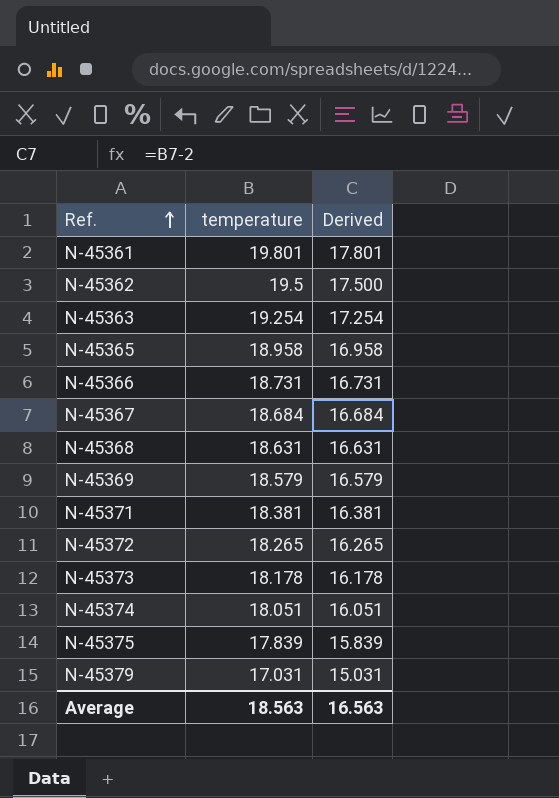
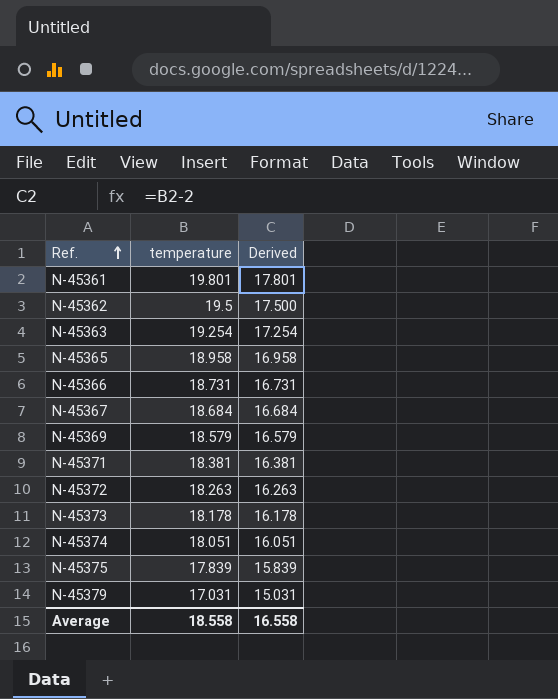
row N-45368: 18.631 | 16.631 -> none
N-45372 | temperature: 18.265 -> 18.263
N-45372 | Derived: 16.265 -> 16.263
Average | temperature: 18.563 -> 18.558
Average | Derived: 16.563 -> 16.558

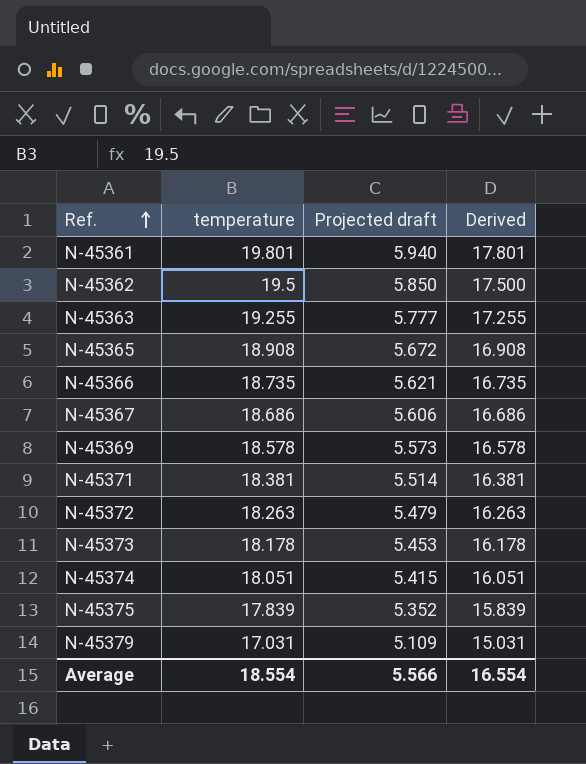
column Projected draft | formula: none -> [temperature] * 0.3
N-45363 | temperature: 19.254 -> 19.255
N-45363 | Derived: 17.254 -> 17.255
N-45365 | temperature: 18.958 -> 18.908
N-45365 | Derived: 16.958 -> 16.908
N-45366 | temperature: 18.731 -> 18.735
N-45366 | Derived: 16.731 -> 16.735
N-45367 | temperature: 18.684 -> 18.686
N-45367 | Derived: 16.684 -> 16.686
N-45369 | temperature: 18.579 -> 18.578
N-45369 | Derived: 16.579 -> 16.578
Average | temperature: 18.558 -> 18.554
Average | Derived: 16.558 -> 16.554

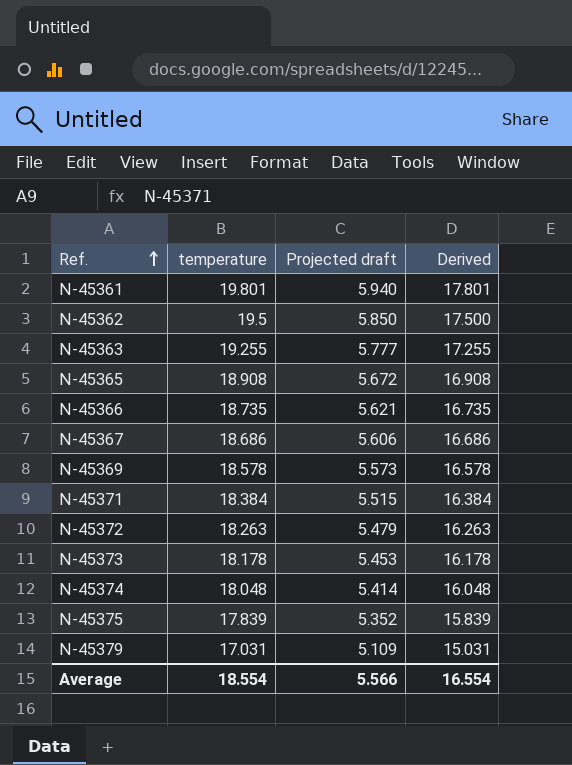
N-45371 | temperature: 18.381 -> 18.384
N-45371 | Projected draft: 5.514 -> 5.515
N-45371 | Derived: 16.381 -> 16.384
N-45374 | temperature: 18.051 -> 18.048
N-45374 | Projected draft: 5.415 -> 5.414
N-45374 | Derived: 16.051 -> 16.048

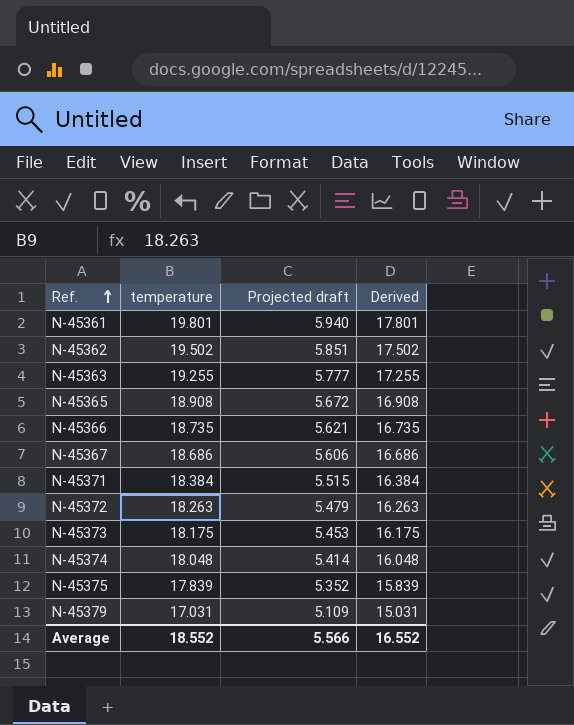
row N-45369: 18.578 | 5.573 | 16.578 -> none
N-45362 | temperature: 19.5 -> 19.502
N-45362 | Projected draft: 5.850 -> 5.851
N-45362 | Derived: 17.500 -> 17.502
N-45373 | temperature: 18.178 -> 18.175
N-45373 | Derived: 16.178 -> 16.175
Average | temperature: 18.554 -> 18.552
Average | Derived: 16.554 -> 16.552

